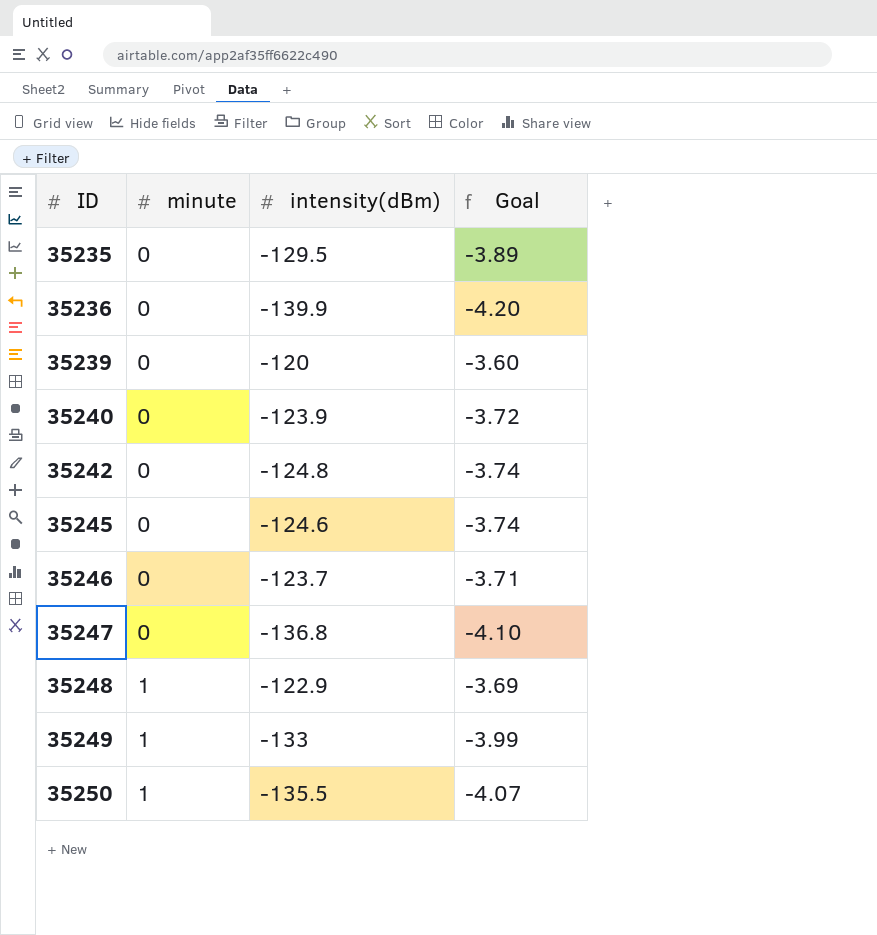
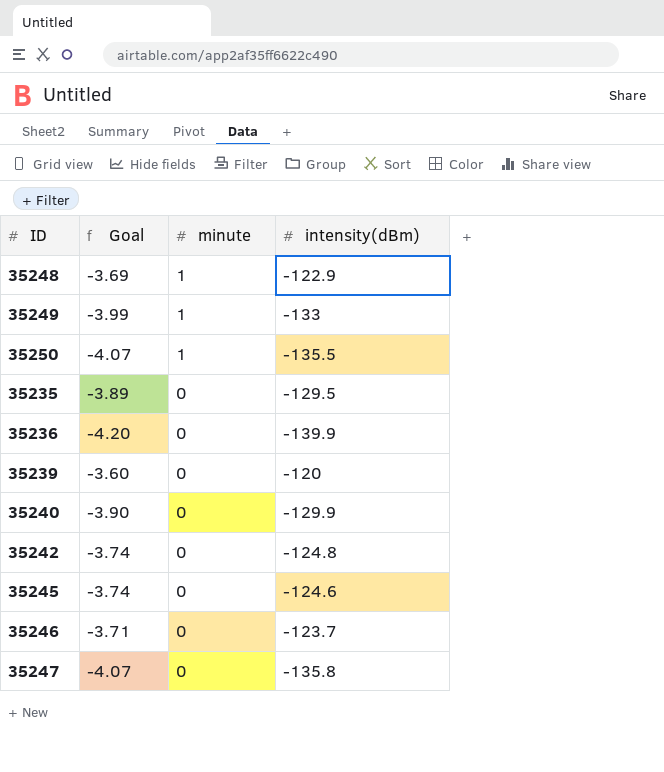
row order: ID ascending -> minute descending
column Goal | position: 4 -> 2
35240 | Goal: -3.72 -> -3.90
35240 | intensity(dBm): -123.9 -> -129.9
35247 | Goal: -4.10 -> -4.07
35247 | intensity(dBm): -136.8 -> -135.8

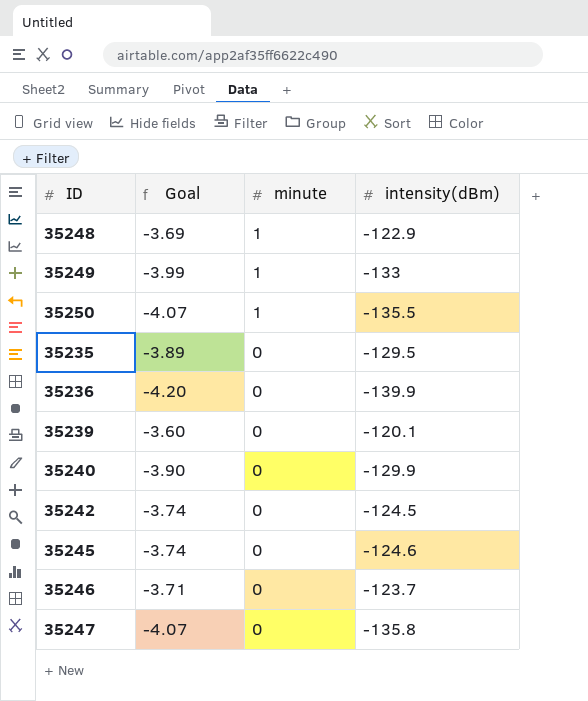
35239 | intensity(dBm): -120 -> -120.1
35242 | intensity(dBm): -124.8 -> -124.5

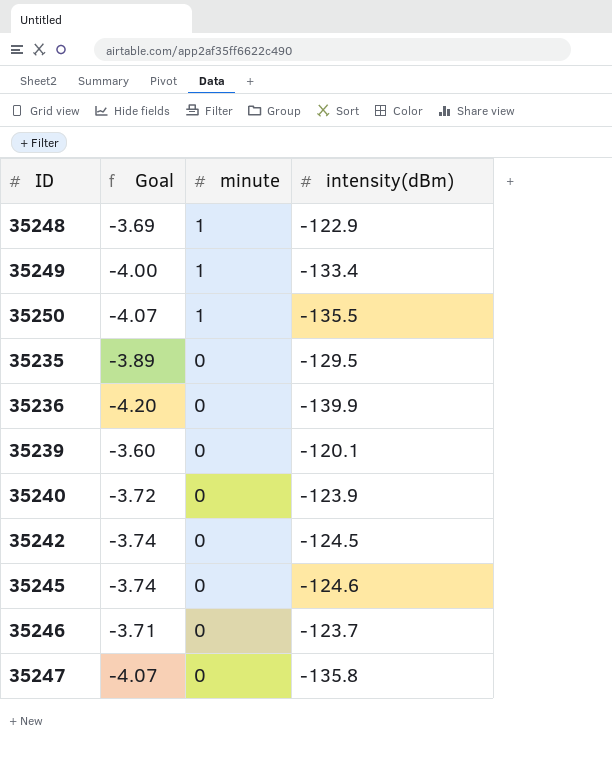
35249 | Goal: -3.99 -> -4.00
35249 | intensity(dBm): -133 -> -133.4
35240 | Goal: -3.90 -> -3.72
35240 | intensity(dBm): -129.9 -> -123.9

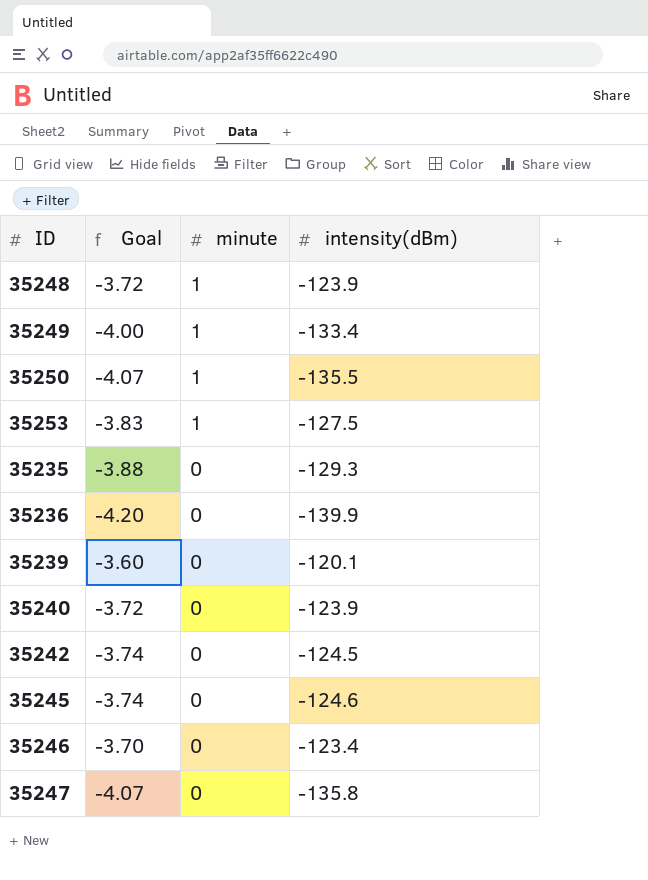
35248 | Goal: -3.69 -> -3.72
35248 | intensity(dBm): -122.9 -> -123.9
row 35253: none -> -3.83 | 1 | -127.5
35235 | Goal: -3.89 -> -3.88
35235 | intensity(dBm): -129.5 -> -129.3
35246 | Goal: -3.71 -> -3.70
35246 | intensity(dBm): -123.7 -> -123.4

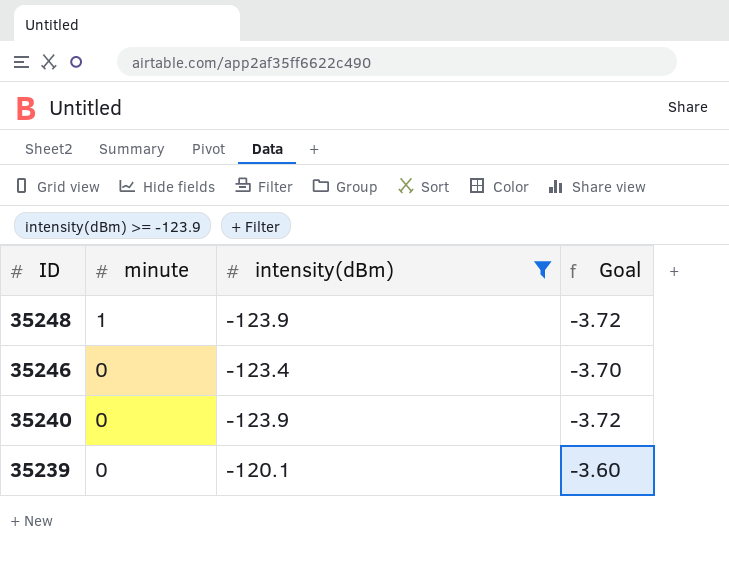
filter: none -> intensity(dBm) >= -123.9
row order: minute descending -> ID descending
column Goal | position: 2 -> 4

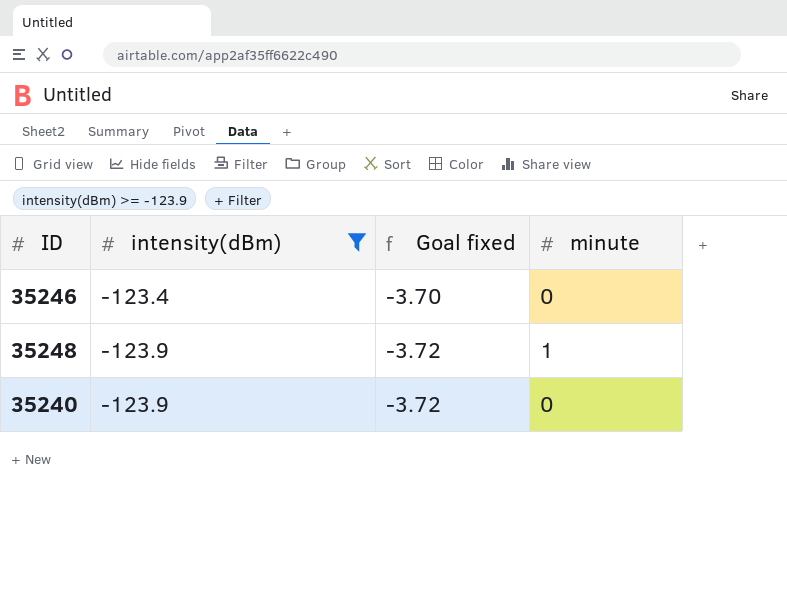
row order: ID descending -> intensity(dBm) descending
column name: Goal -> Goal fixed
column minute | position: 2 -> 4
row 35239: 0 | -120.1 | -3.60 -> none

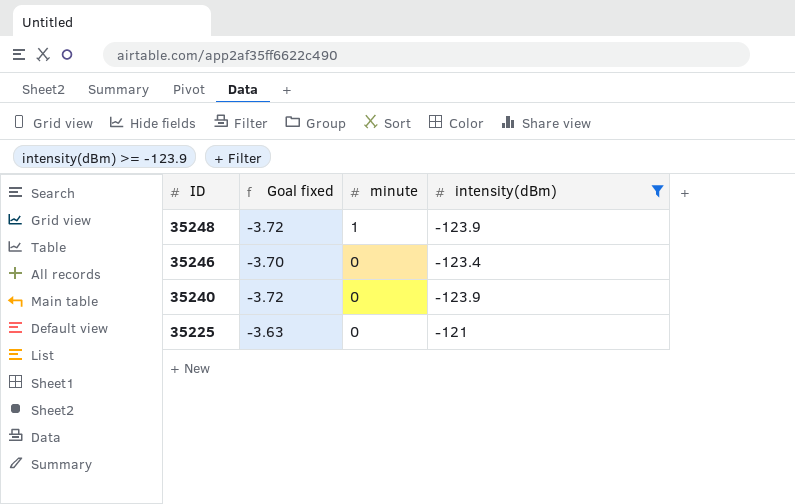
row order: intensity(dBm) descending -> ID descending
column intensity(dBm) | position: 2 -> 4
row 35225: none -> -3.63 | 0 | -121

